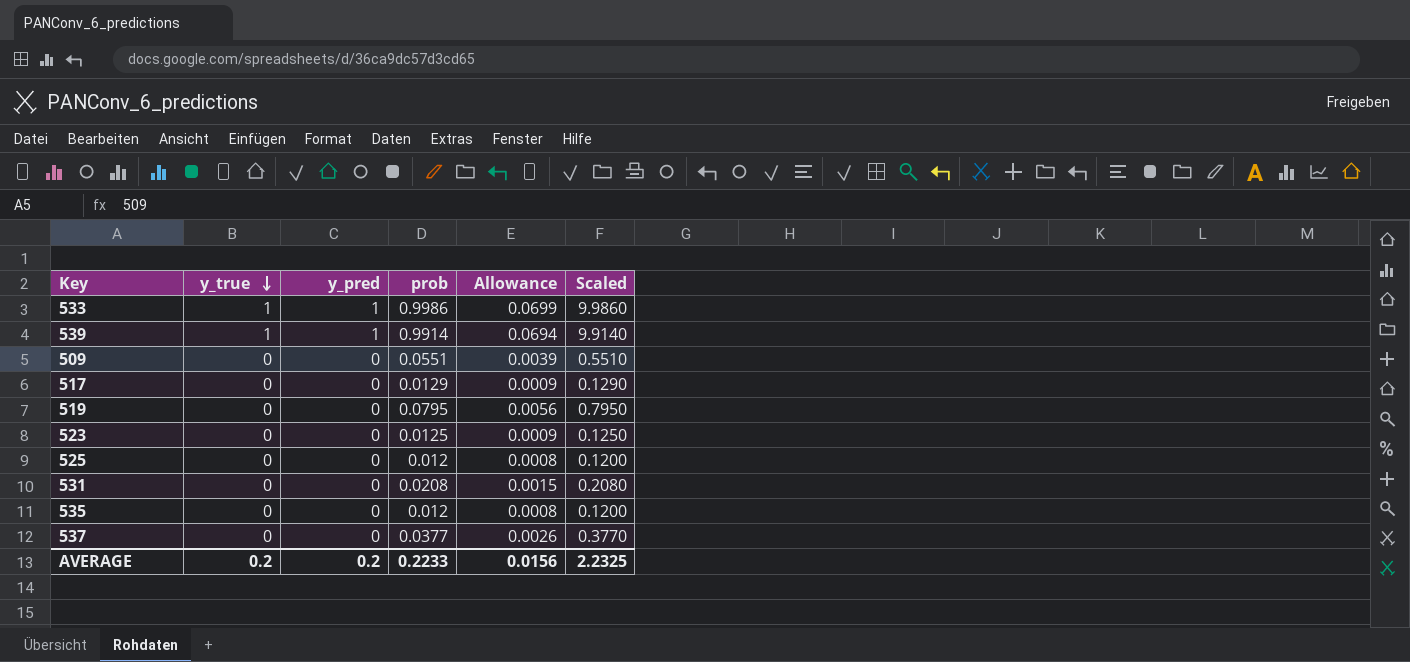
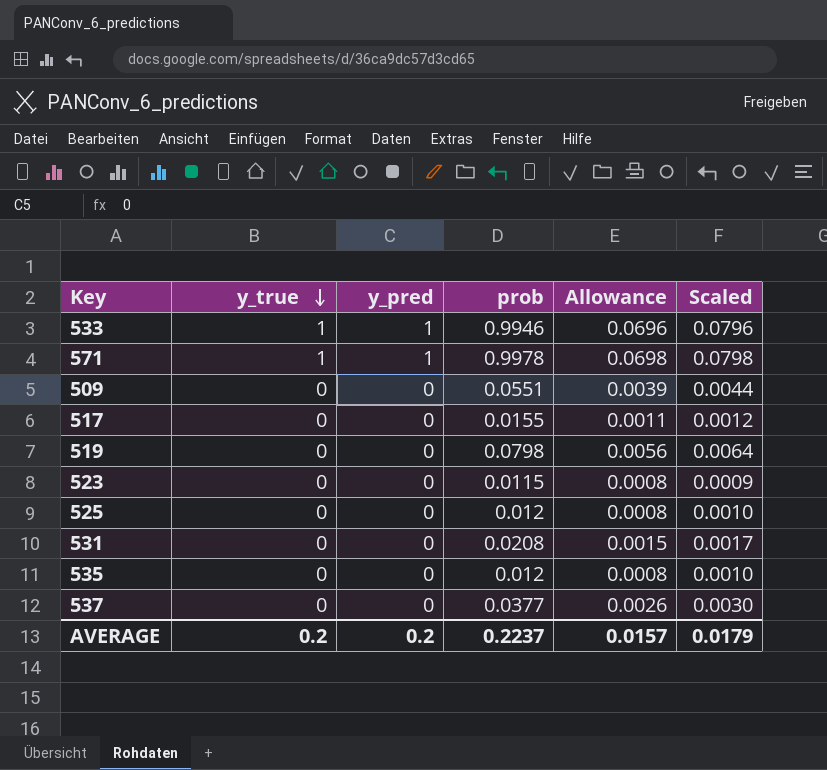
column Scaled | formula: [prob] * 10 -> [prob] * 0.08
row 539: 1 | 1 | 0.9914 | 0.0694 | 9.9140 -> none
533 | prob: 0.9986 -> 0.9946
533 | Allowance: 0.0699 -> 0.0696
row 571: none -> 1 | 1 | 0.9978 | 0.0698 | 0.0798
517 | prob: 0.0129 -> 0.0155
517 | Allowance: 0.0009 -> 0.0011
519 | prob: 0.0795 -> 0.0798
523 | prob: 0.0125 -> 0.0115
523 | Allowance: 0.0009 -> 0.0008
AVERAGE | prob: 0.2233 -> 0.2237
AVERAGE | Allowance: 0.0156 -> 0.0157
AVERAGE | Scaled: 2.2325 -> 0.0179

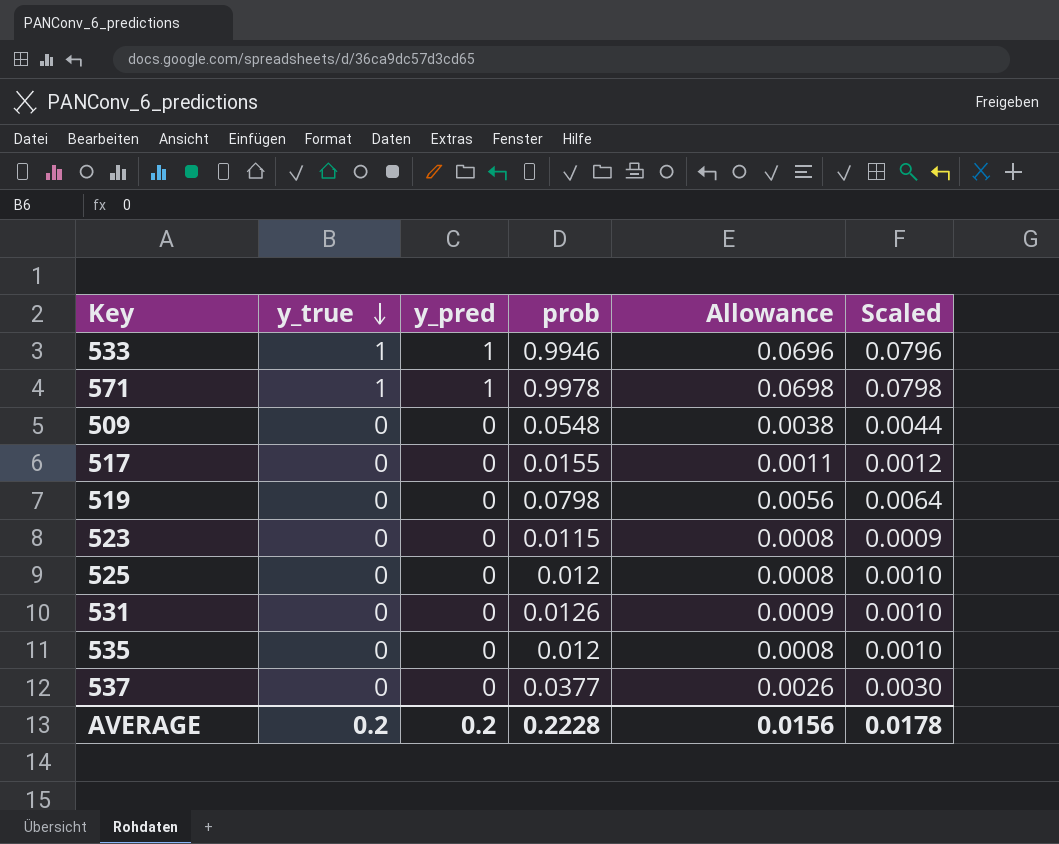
509 | prob: 0.0551 -> 0.0548
509 | Allowance: 0.0039 -> 0.0038
531 | prob: 0.0208 -> 0.0126
531 | Allowance: 0.0015 -> 0.0009
531 | Scaled: 0.0017 -> 0.0010
AVERAGE | prob: 0.2237 -> 0.2228
AVERAGE | Allowance: 0.0157 -> 0.0156
AVERAGE | Scaled: 0.0179 -> 0.0178

